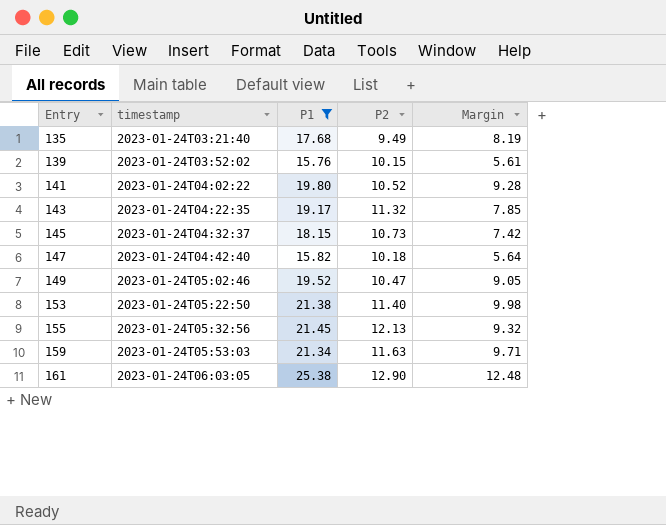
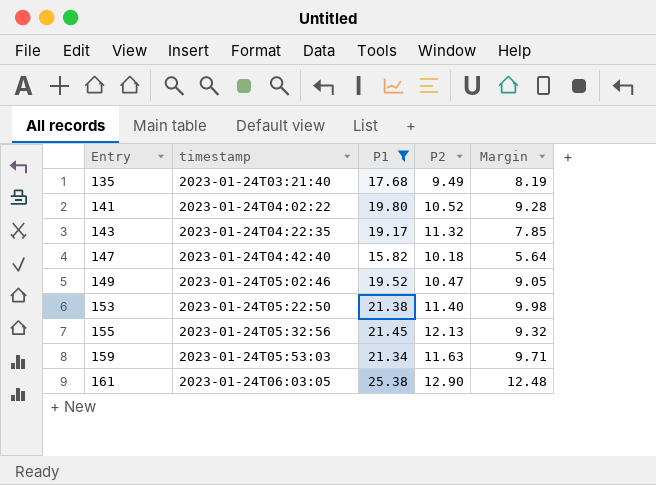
row 139: 2023-01-24T03:52:02 | 15.76 | 10.15 | 5.61 -> none
row 145: 2023-01-24T04:32:37 | 18.15 | 10.73 | 7.42 -> none

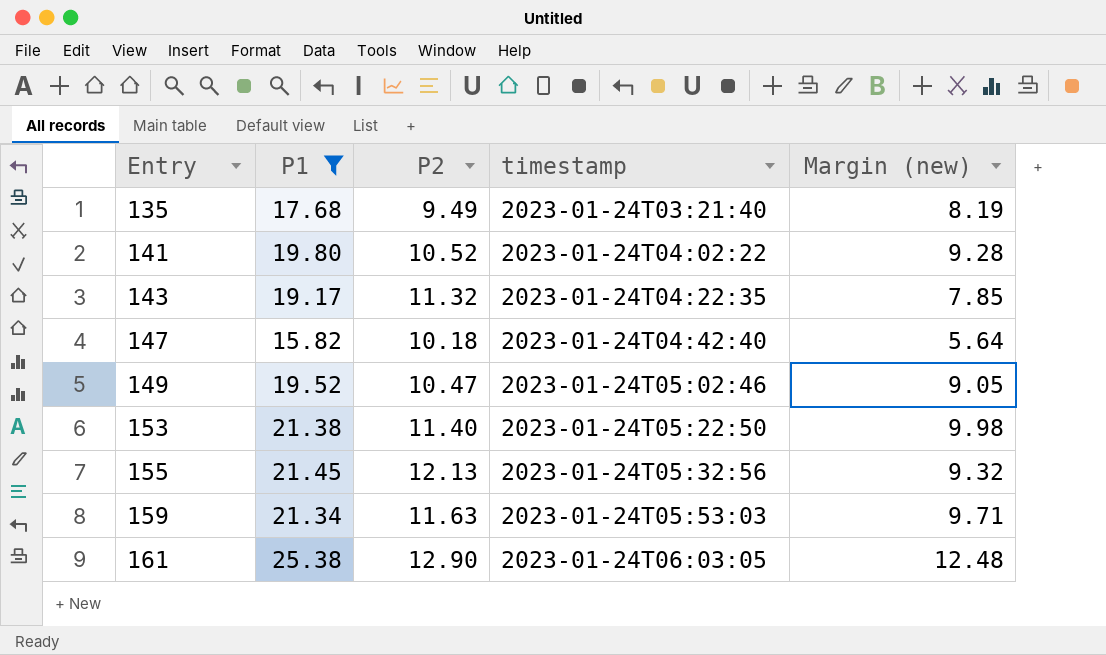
column timestamp | position: 2 -> 4
column name: Margin -> Margin (new)

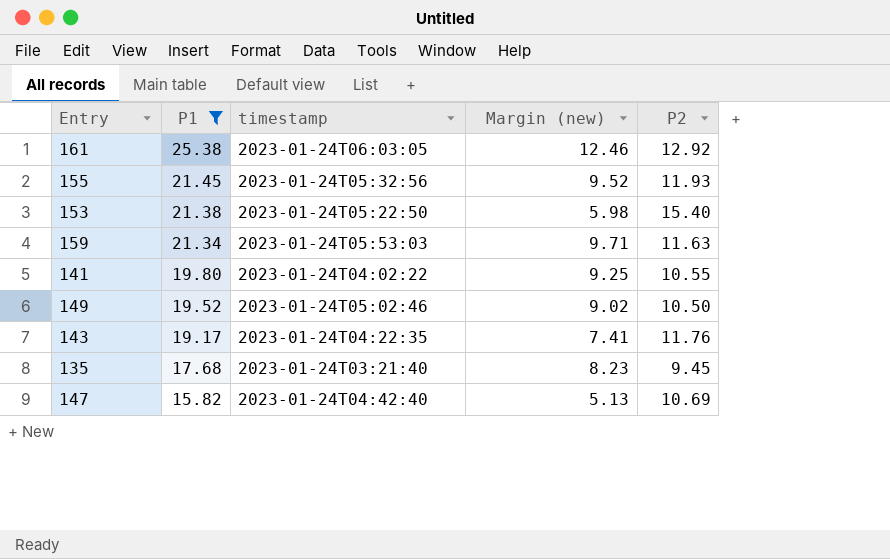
row order: Entry ascending -> P1 descending
column P2 | position: 3 -> 5
161 | Margin (new): 12.48 -> 12.46
161 | P2: 12.90 -> 12.92
155 | Margin (new): 9.32 -> 9.52
155 | P2: 12.13 -> 11.93
153 | Margin (new): 9.98 -> 5.98
153 | P2: 11.40 -> 15.40
141 | Margin (new): 9.28 -> 9.25
141 | P2: 10.52 -> 10.55
149 | Margin (new): 9.05 -> 9.02
149 | P2: 10.47 -> 10.50
143 | Margin (new): 7.85 -> 7.41
143 | P2: 11.32 -> 11.76
135 | Margin (new): 8.19 -> 8.23
135 | P2: 9.49 -> 9.45
147 | Margin (new): 5.64 -> 5.13
147 | P2: 10.18 -> 10.69

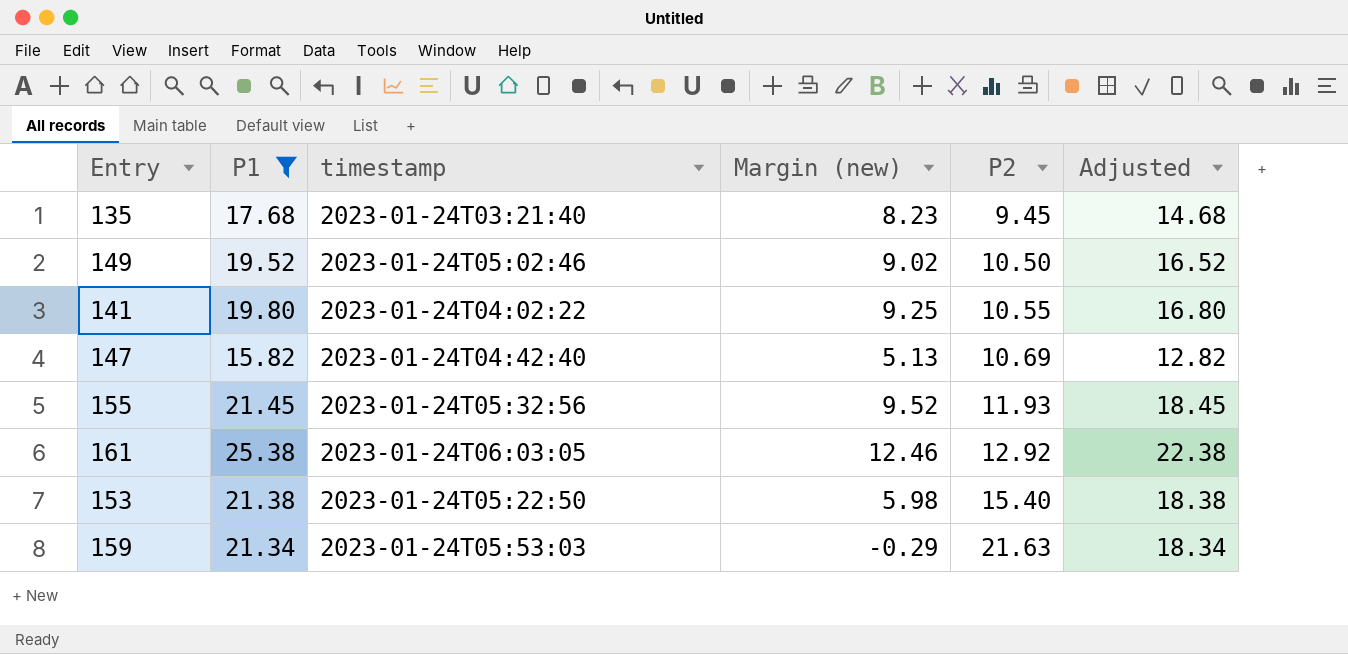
row order: P1 descending -> P2 ascending
column Adjusted | formula: none -> [P1] - 3
row 143: 19.17 | 2023-01-24T04:22:35 | 7.41 | 11.76 -> none
159 | Margin (new): 9.71 -> -0.29
159 | P2: 11.63 -> 21.63

